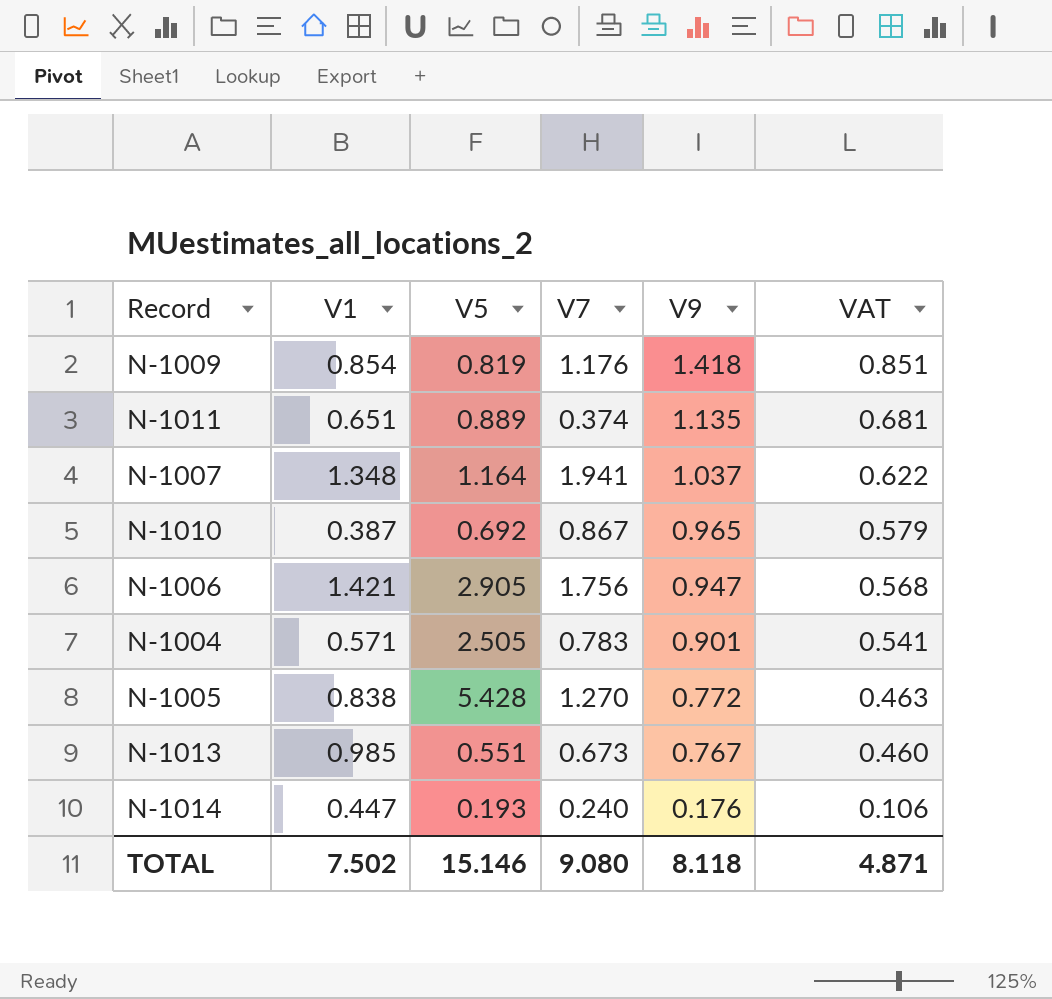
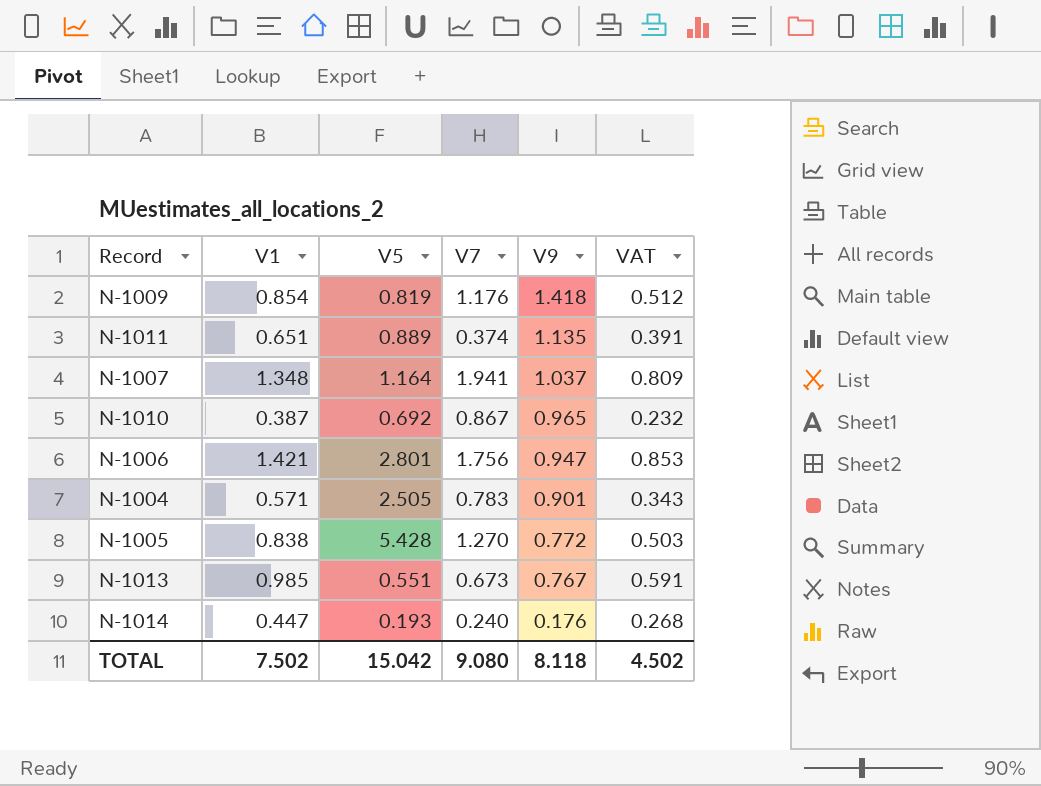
column VAT | formula: [V9] * 0.6 -> [V1] * 0.6
N-1006 | V5: 2.905 -> 2.801
TOTAL | V5: 15.146 -> 15.042
TOTAL | VAT: 4.871 -> 4.502

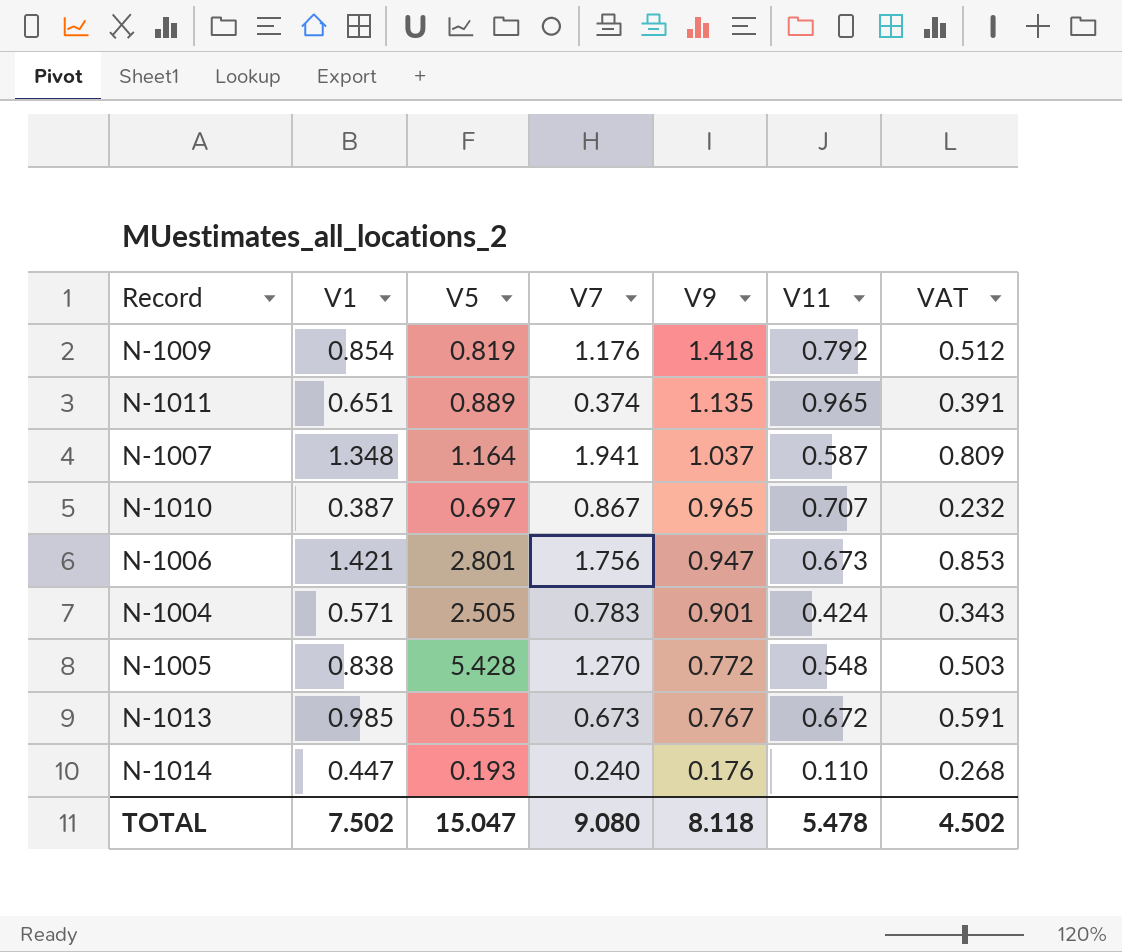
column V11 | position: none -> 6
N-1010 | V5: 0.692 -> 0.697
TOTAL | V5: 15.042 -> 15.047

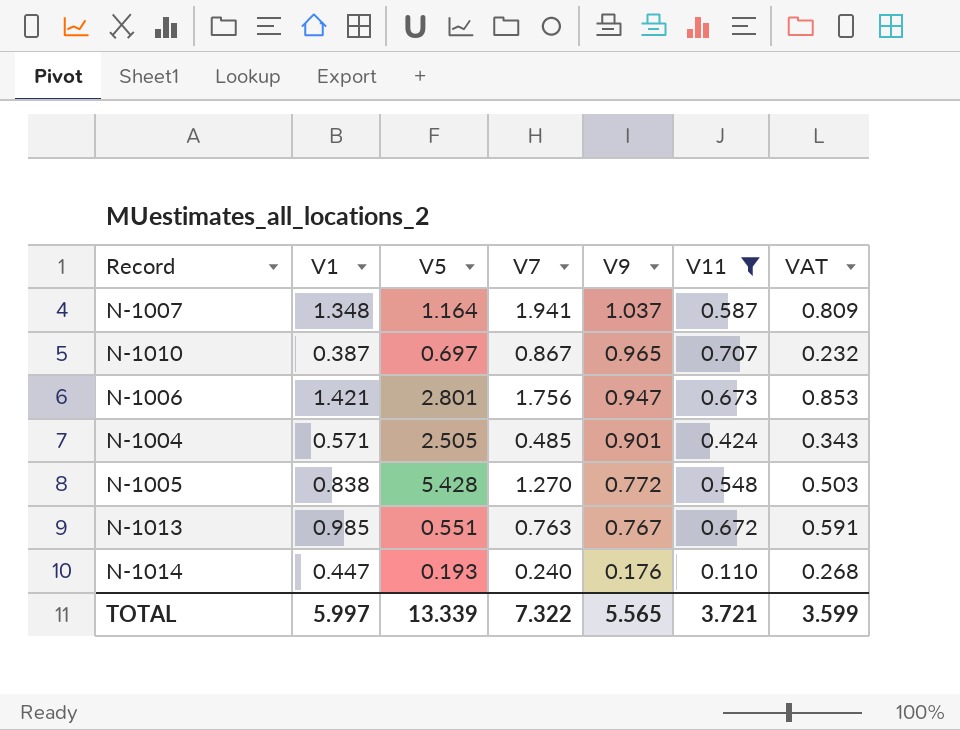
filter: none -> V11 <= 0.707
N-1004 | V7: 0.783 -> 0.485
N-1013 | V7: 0.673 -> 0.763
TOTAL | V1: 7.502 -> 5.997
TOTAL | V5: 15.047 -> 13.339
TOTAL | V7: 9.080 -> 7.322
TOTAL | V9: 8.118 -> 5.565
TOTAL | V11: 5.478 -> 3.721
TOTAL | VAT: 4.502 -> 3.599

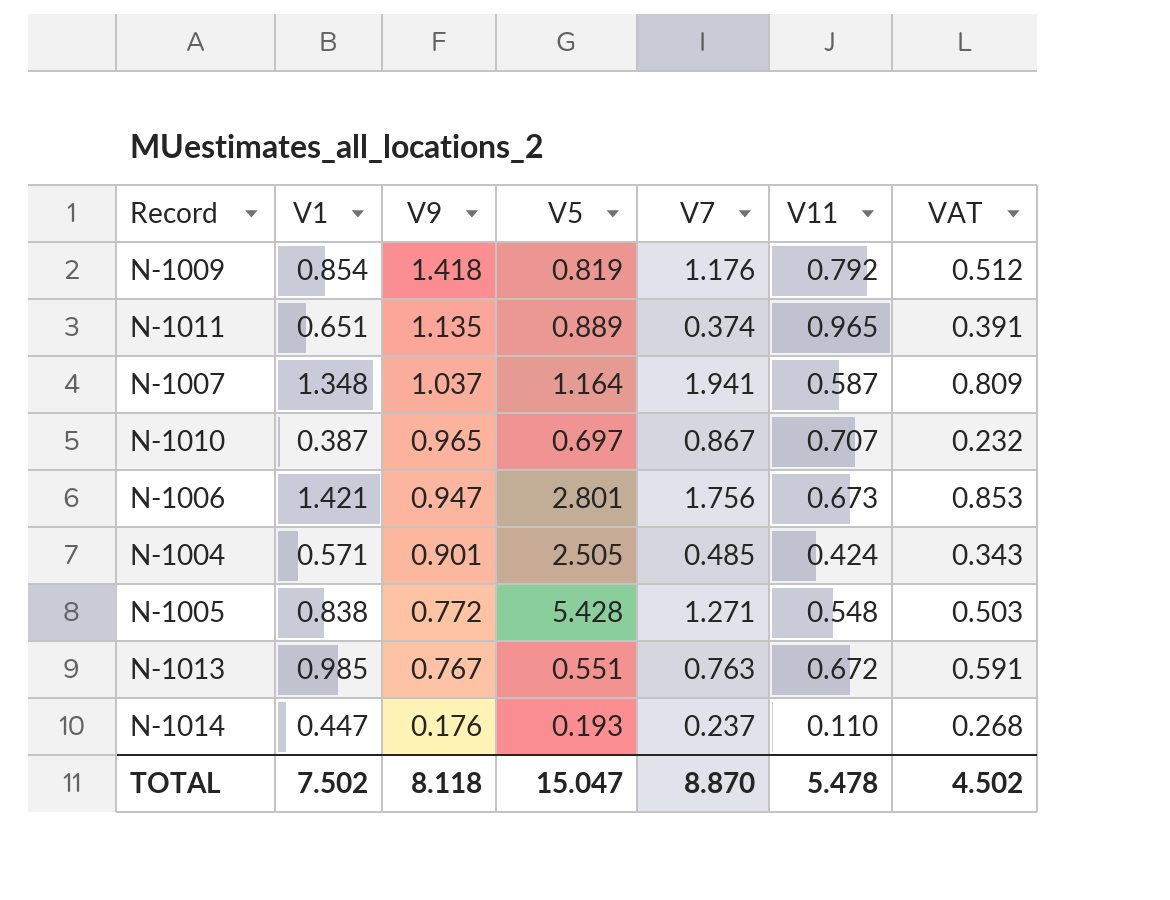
filter: V11 <= 0.707 -> none
column V9 | position: 5 -> 3
N-1005 | V7: 1.270 -> 1.271
N-1014 | V7: 0.240 -> 0.237
TOTAL | V1: 5.997 -> 7.502
TOTAL | V9: 5.565 -> 8.118
TOTAL | V5: 13.339 -> 15.047
TOTAL | V7: 7.322 -> 8.870
TOTAL | V11: 3.721 -> 5.478
TOTAL | VAT: 3.599 -> 4.502

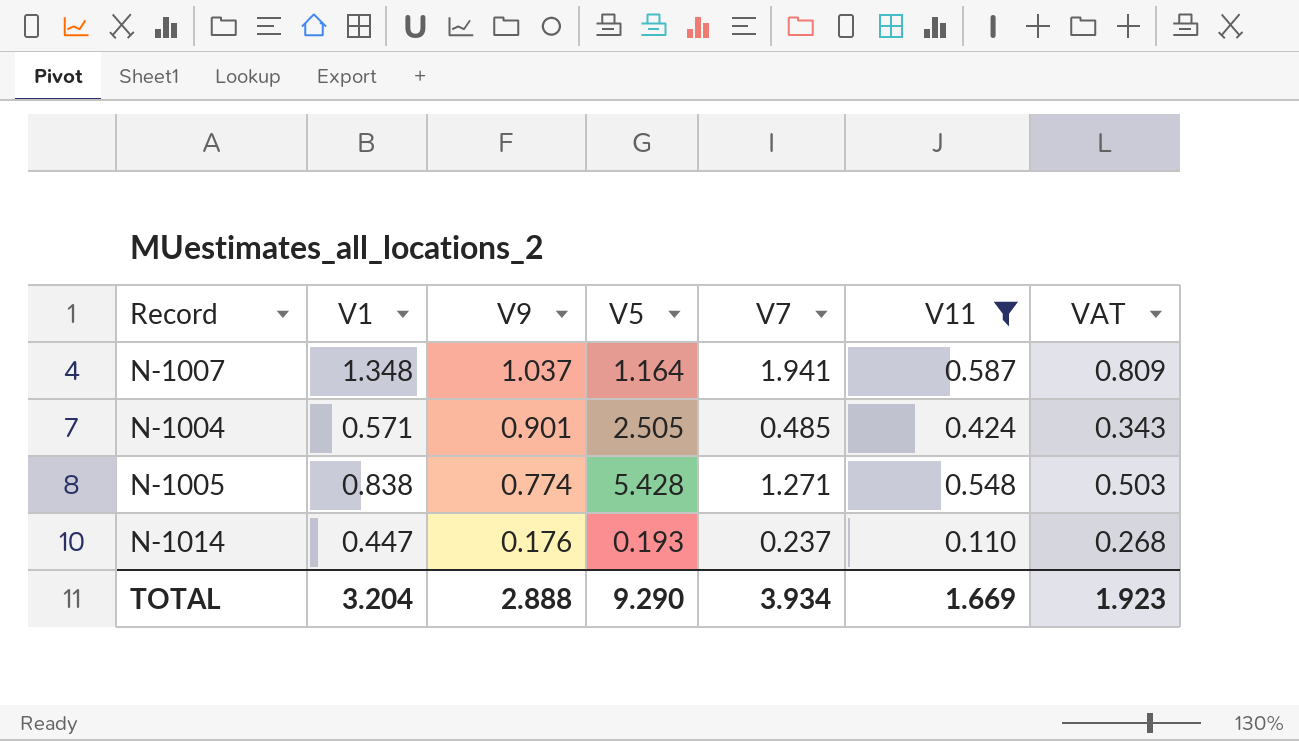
filter: none -> V11 <= 0.587
N-1005 | V9: 0.772 -> 0.774
TOTAL | V1: 7.502 -> 3.204
TOTAL | V9: 8.118 -> 2.888
TOTAL | V5: 15.047 -> 9.290
TOTAL | V7: 8.870 -> 3.934
TOTAL | V11: 5.478 -> 1.669
TOTAL | VAT: 4.502 -> 1.923

